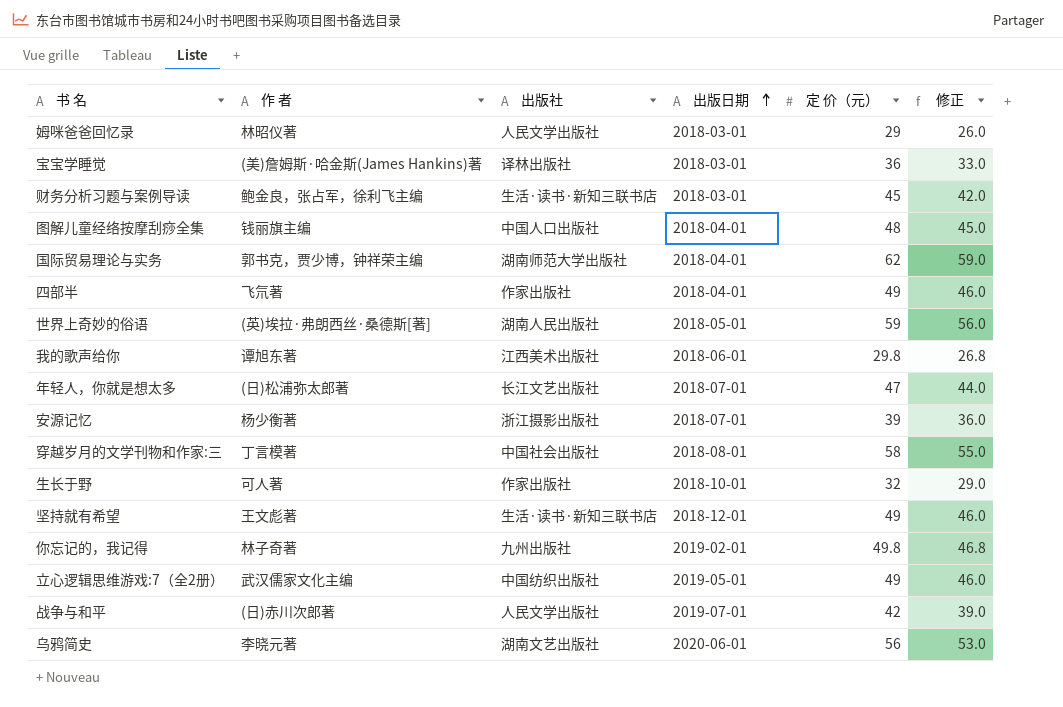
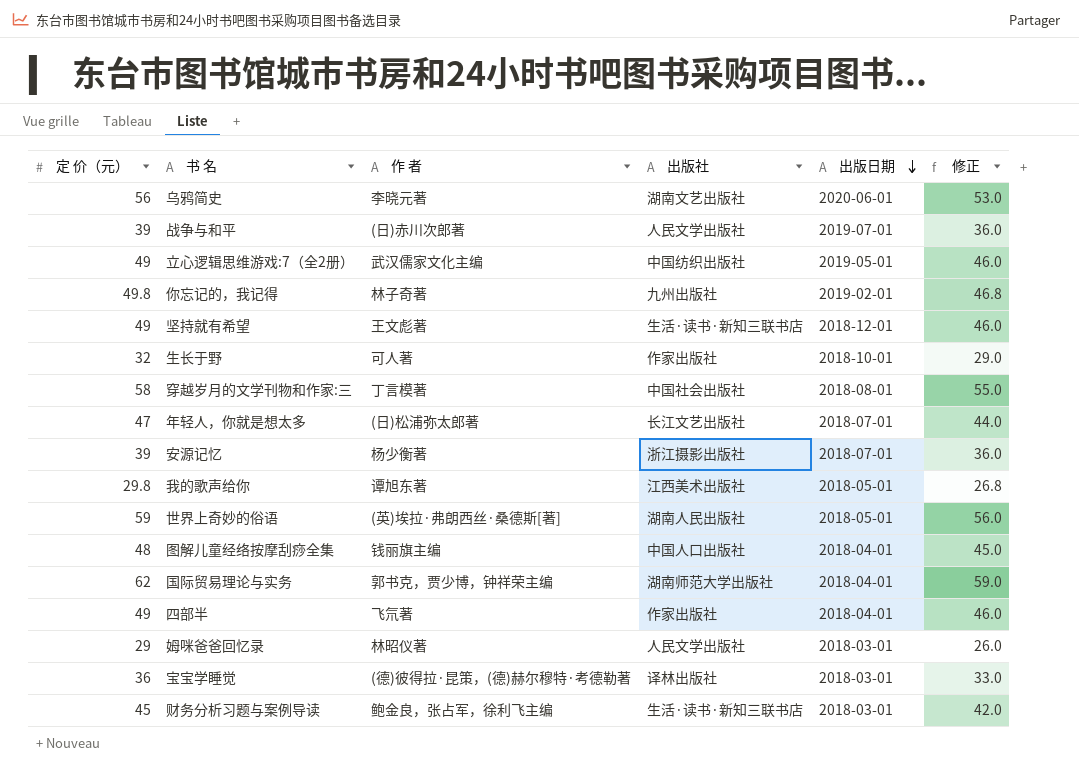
row order: 出版日期 ascending -> 出版日期 descending
column 定 价（元） | position: 5 -> 1
战争与和平 | 定 价（元）: 42 -> 39
战争与和平 | 修正: 39.0 -> 36.0
我的歌声给你 | 出版日期: 2018-06-01 -> 2018-05-01
宝宝学睡觉 | 作 者: (美)詹姆斯·哈金斯(James Hankins)著 -> (德)彼得拉·昆策，(德)赫尔穆特·考德勒著

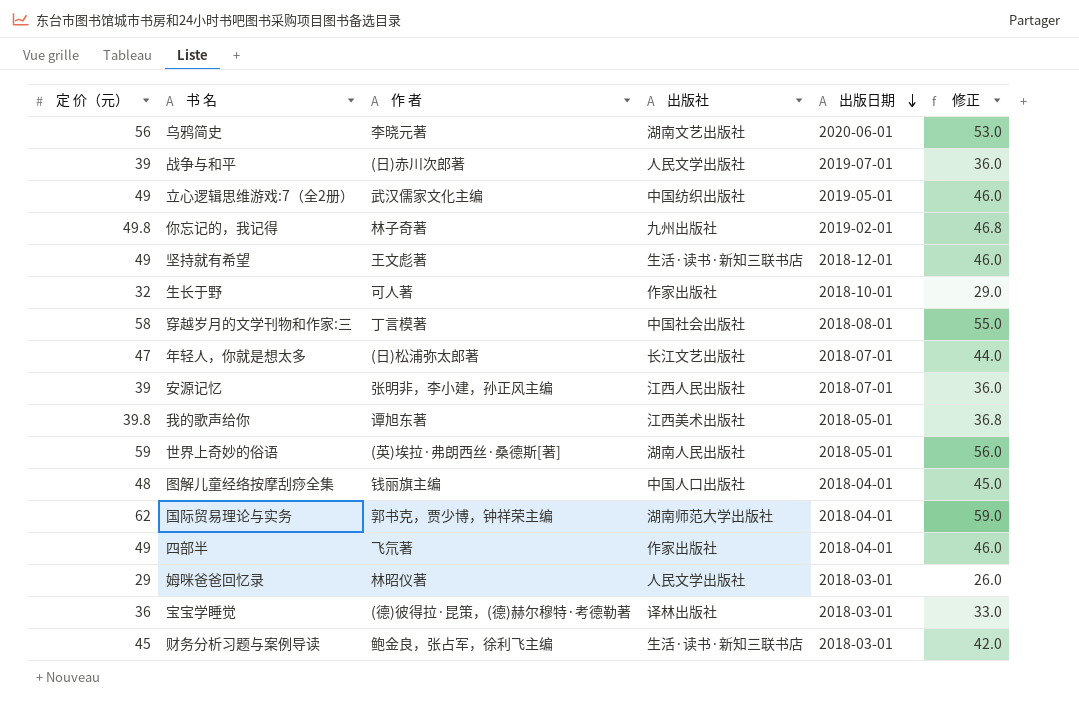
安源记忆 | 作 者: 杨少衡著 -> 张明非，李小建，孙正风主编
安源记忆 | 出版社: 浙江摄影出版社 -> 江西人民出版社
我的歌声给你 | 定 价（元）: 29.8 -> 39.8
我的歌声给你 | 修正: 26.8 -> 36.8

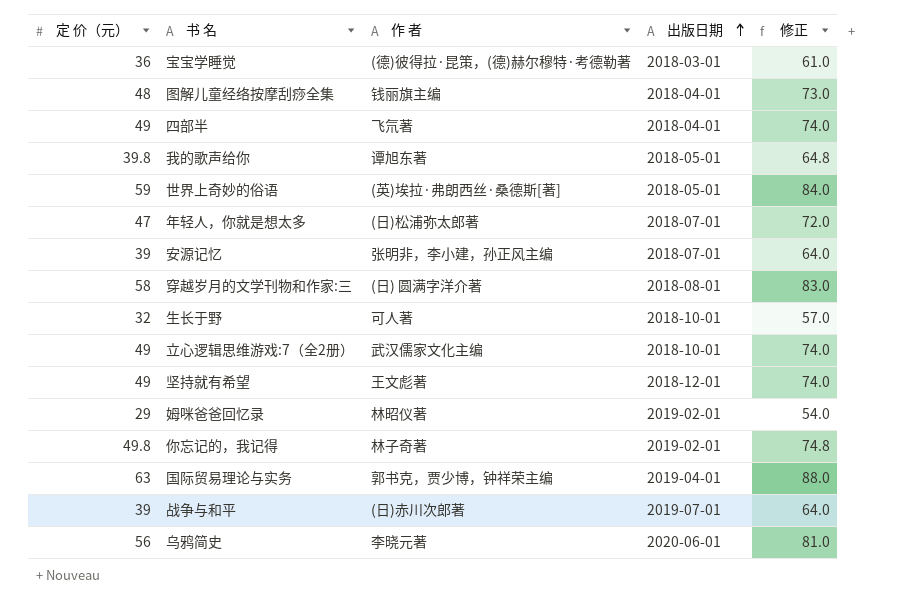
row order: 出版日期 descending -> 出版日期 ascending
column 出版社 | position: 4 -> none
column 修正 | formula: [定 价（元）] - 3 -> [定 价（元）] + 25
row 财务分析习题与案例导读: 45 | 鲍金良，张占军，徐利飞主编 | 生活·读书·新知三联书店 | 2018-03-01 | 42.0 -> none
穿越岁月的文学刊物和作家:三 | 作 者: 丁言模著 -> (日) 圆满字洋介著
立心逻辑思维游戏:7（全2册） | 出版日期: 2019-05-01 -> 2018-10-01
姆咪爸爸回忆录 | 出版日期: 2018-03-01 -> 2019-02-01
国际贸易理论与实务 | 定 价（元）: 62 -> 63
国际贸易理论与实务 | 出版日期: 2018-04-01 -> 2019-04-01

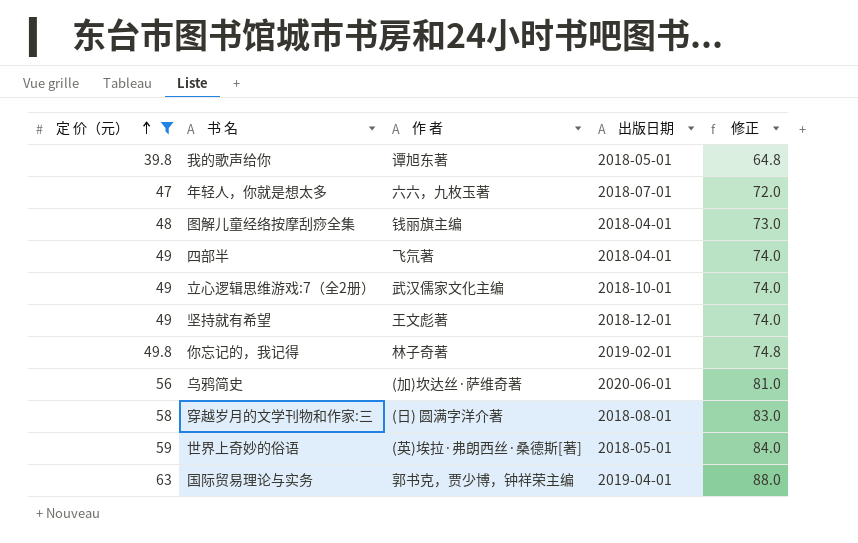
filter: none -> 定 价（元） >= 39.8
row order: 出版日期 ascending -> 定 价（元） ascending
年轻人，你就是想太多 | 作 者: (日)松浦弥太郎著 -> 六六，九枚玉著
乌鸦简史 | 作 者: 李晓元著 -> (加)坎达丝·萨维奇著

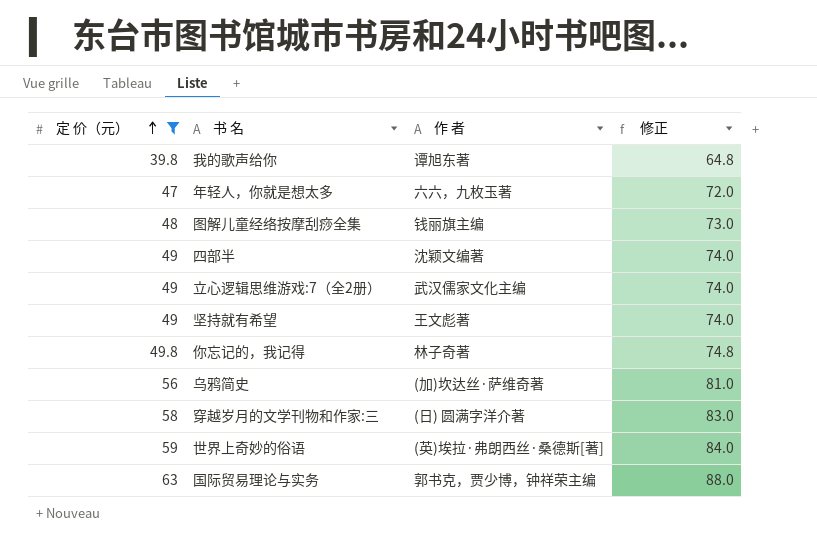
column 出版日期 | position: 4 -> none
四部半 | 作 者: 飞氘著 -> 沈颖文编著

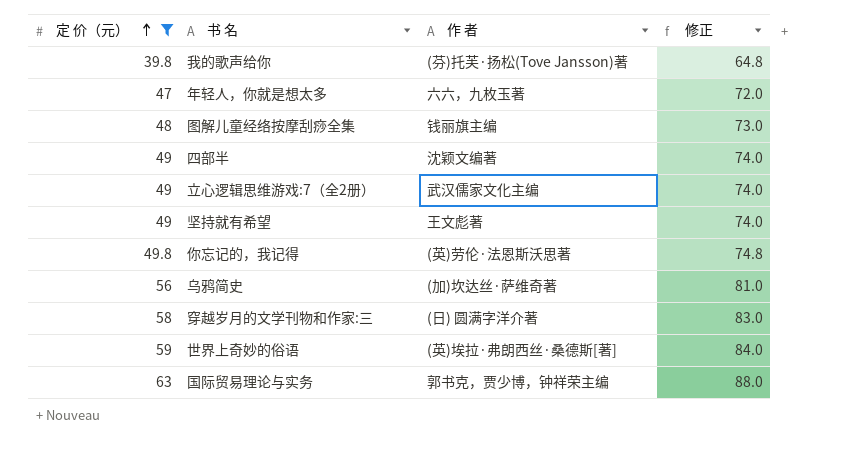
我的歌声给你 | 作 者: 谭旭东著 -> (芬)托芙·扬松(Tove Jansson)著
你忘记的，我记得 | 作 者: 林子奇著 -> (英)劳伦·法恩斯沃思著

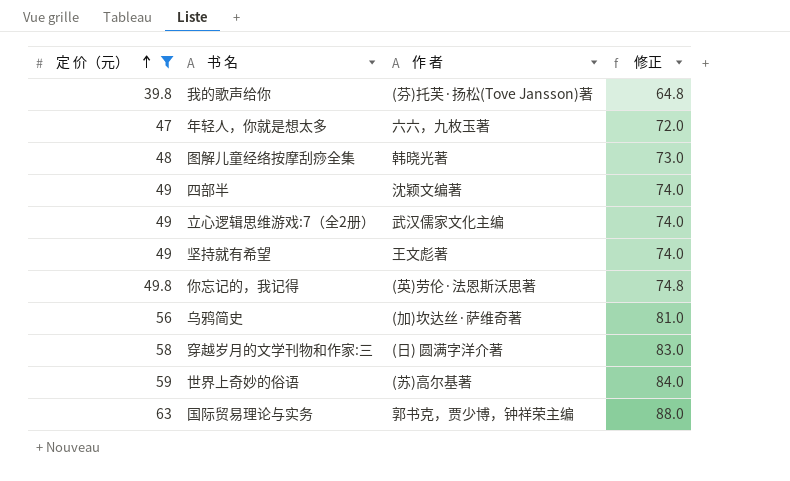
图解儿童经络按摩刮痧全集 | 作 者: 钱丽旗主编 -> 韩晓光著
世界上奇妙的俗语 | 作 者: (英)埃拉·弗朗西丝·桑德斯[著] -> (苏)高尔基著

